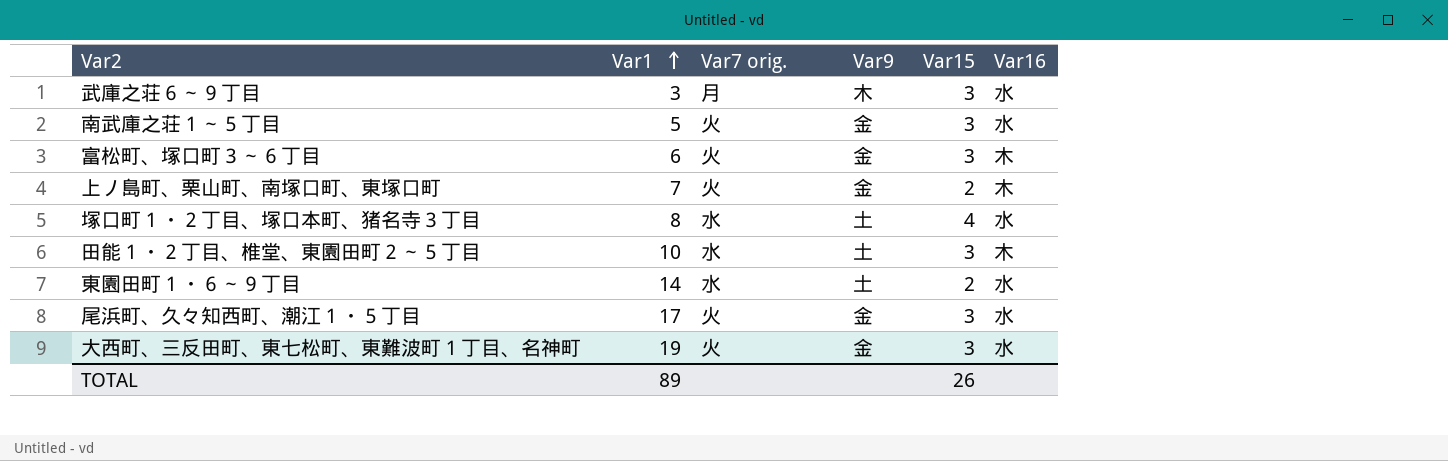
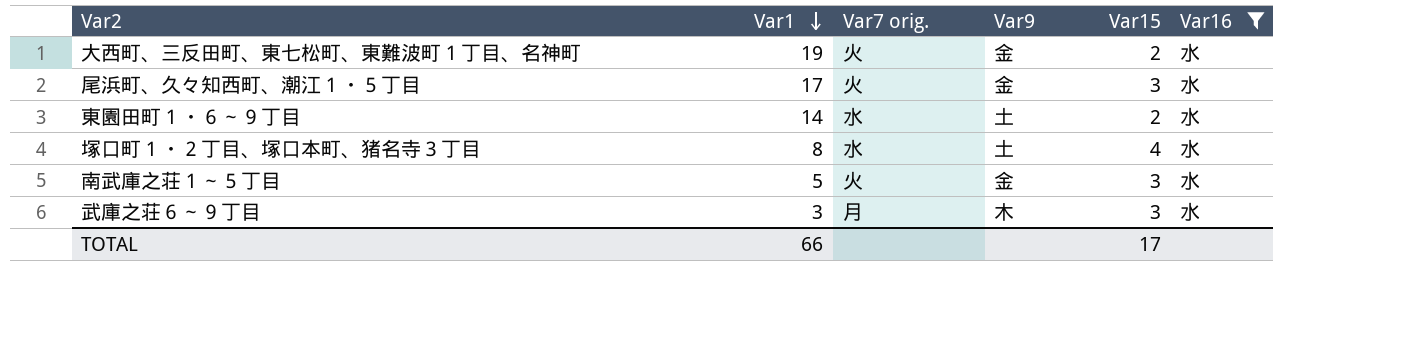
filter: none -> Var16 = 水
row order: Var1 ascending -> Var1 descending
大西町、三反田町、東七松町、東難波町１丁目、名神町 | Var15: 3 -> 2
TOTAL | Var1: 89 -> 66
TOTAL | Var15: 26 -> 17

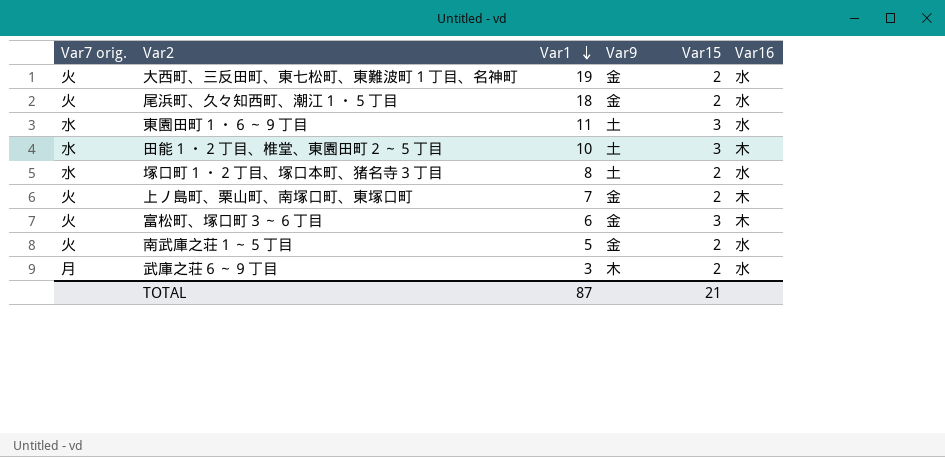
filter: Var16 = 水 -> none
column Var7 orig. | position: 3 -> 1
尾浜町、久々知西町、潮江１・５丁目 | Var1: 17 -> 18
尾浜町、久々知西町、潮江１・５丁目 | Var15: 3 -> 2
東園田町１・６～９丁目 | Var1: 14 -> 11
東園田町１・６～９丁目 | Var15: 2 -> 3
塚口町１・２丁目、塚口本町、猪名寺３丁目 | Var15: 4 -> 2
南武庫之荘１～５丁目 | Var15: 3 -> 2
武庫之荘６～９丁目 | Var15: 3 -> 2
TOTAL | Var1: 66 -> 87
TOTAL | Var15: 17 -> 21

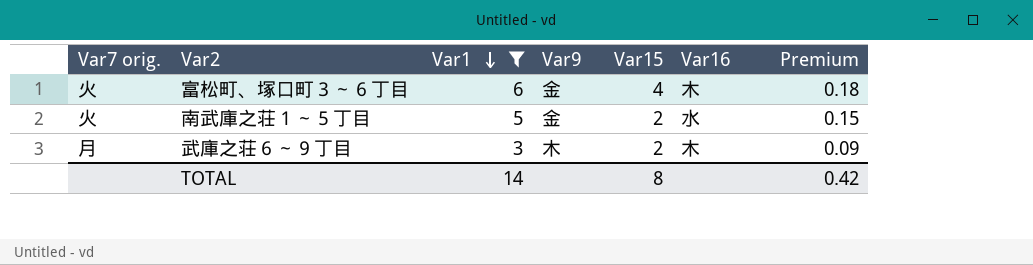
filter: none -> Var1 <= 6
column Premium | formula: none -> [Var1] * 0.03
富松町、塚口町３～６丁目 | Var15: 3 -> 4
武庫之荘６～９丁目 | Var16: 水 -> 木
TOTAL | Var1: 87 -> 14
TOTAL | Var15: 21 -> 8

